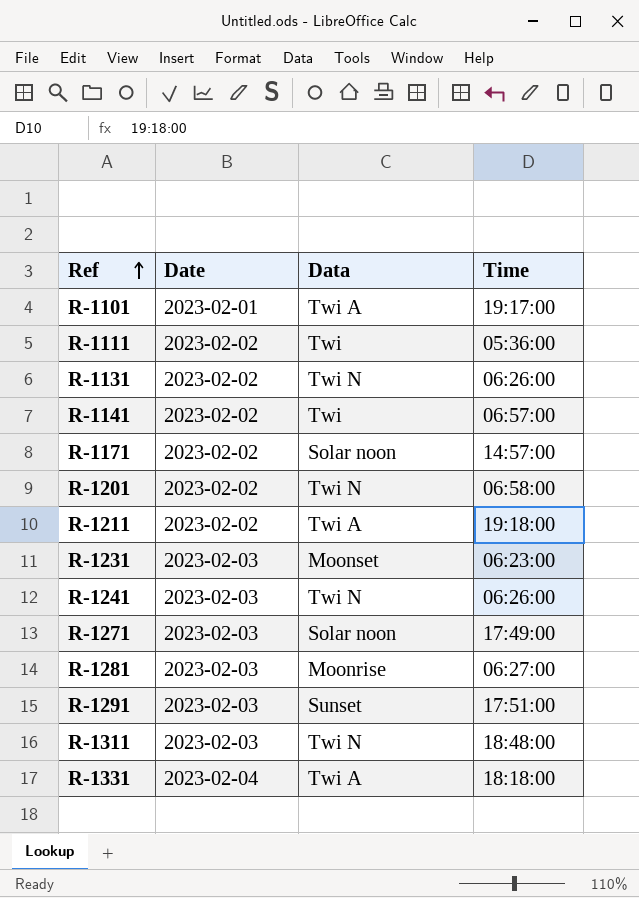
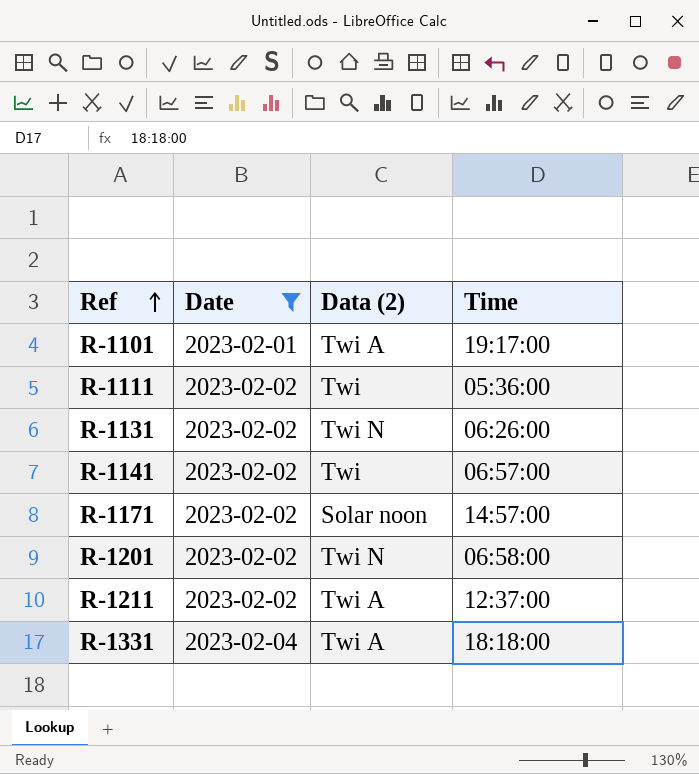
filter: none -> Date != 2023-02-03
column name: Data -> Data (2)
R-1211 | Time: 19:18:00 -> 12:37:00

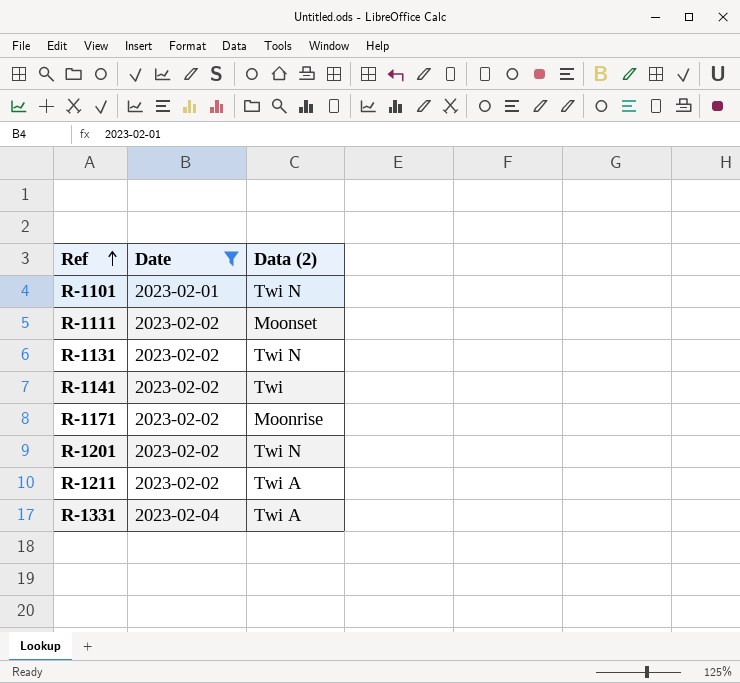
column Time | position: 4 -> none
R-1101 | Data (2): Twi A -> Twi N
R-1111 | Data (2): Twi -> Moonset
R-1171 | Data (2): Solar noon -> Moonrise

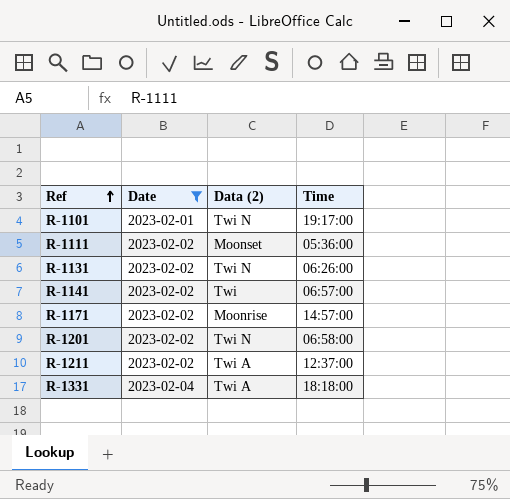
column Time | position: none -> 4

